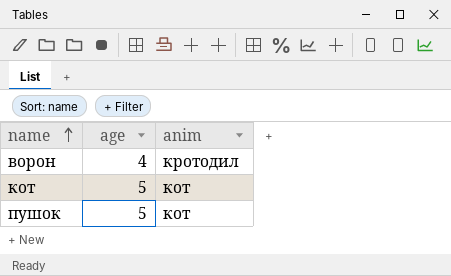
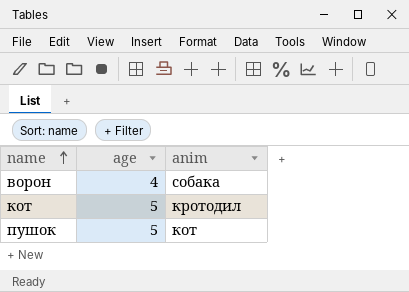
ворон | anim: кротодил -> собака
кот | anim: кот -> кротодил

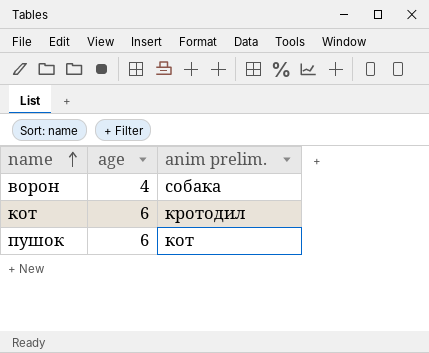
column name: anim -> anim prelim.
кот | age: 5 -> 6
пушок | age: 5 -> 6

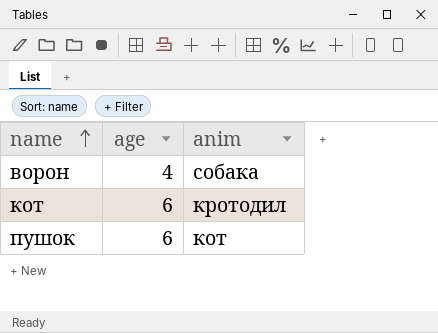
column name: anim prelim. -> anim

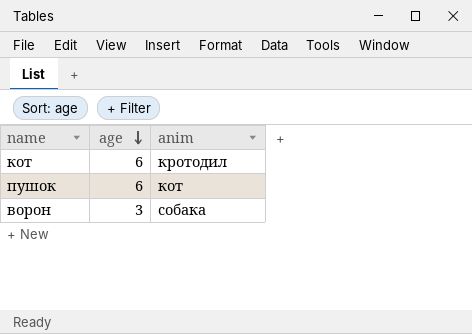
row order: name ascending -> age descending
ворон | age: 4 -> 3

